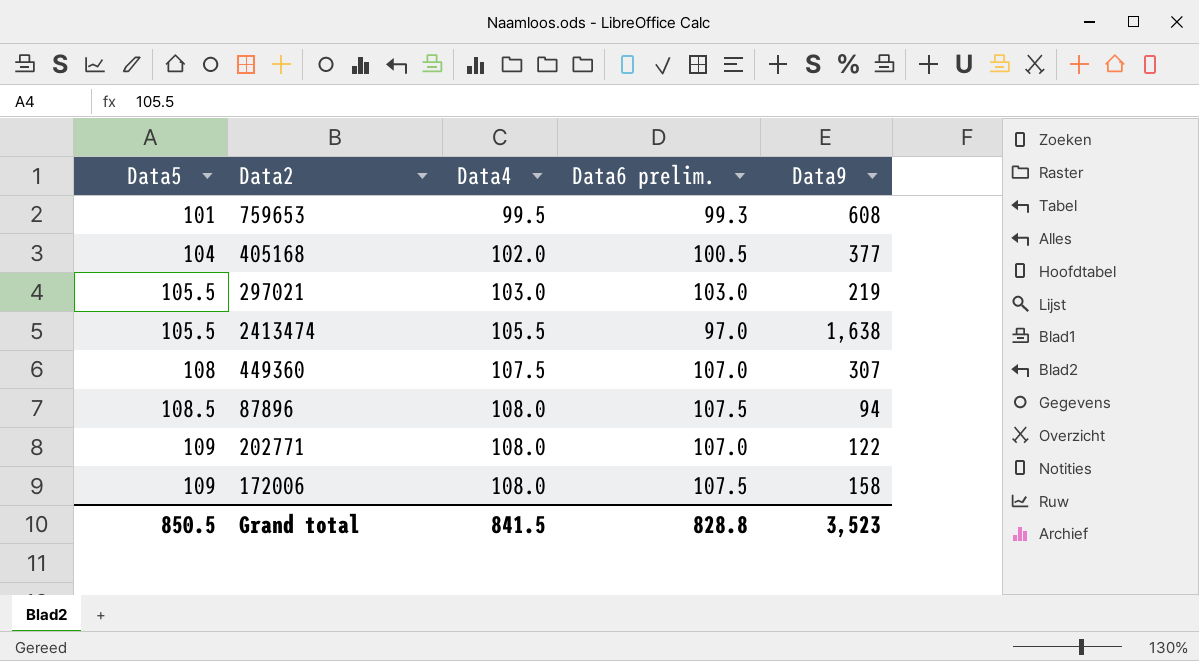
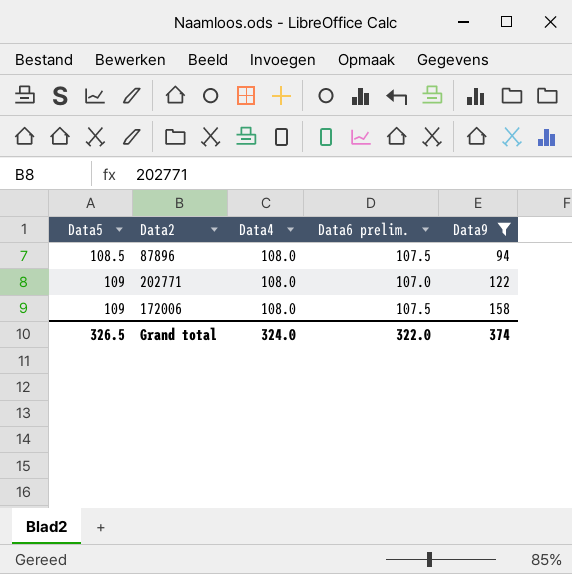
filter: none -> Data9 <= 158
Grand total | Data5: 850.5 -> 326.5
Grand total | Data4: 841.5 -> 324.0
Grand total | Data6 prelim.: 828.8 -> 322.0
Grand total | Data9: 3,523 -> 374

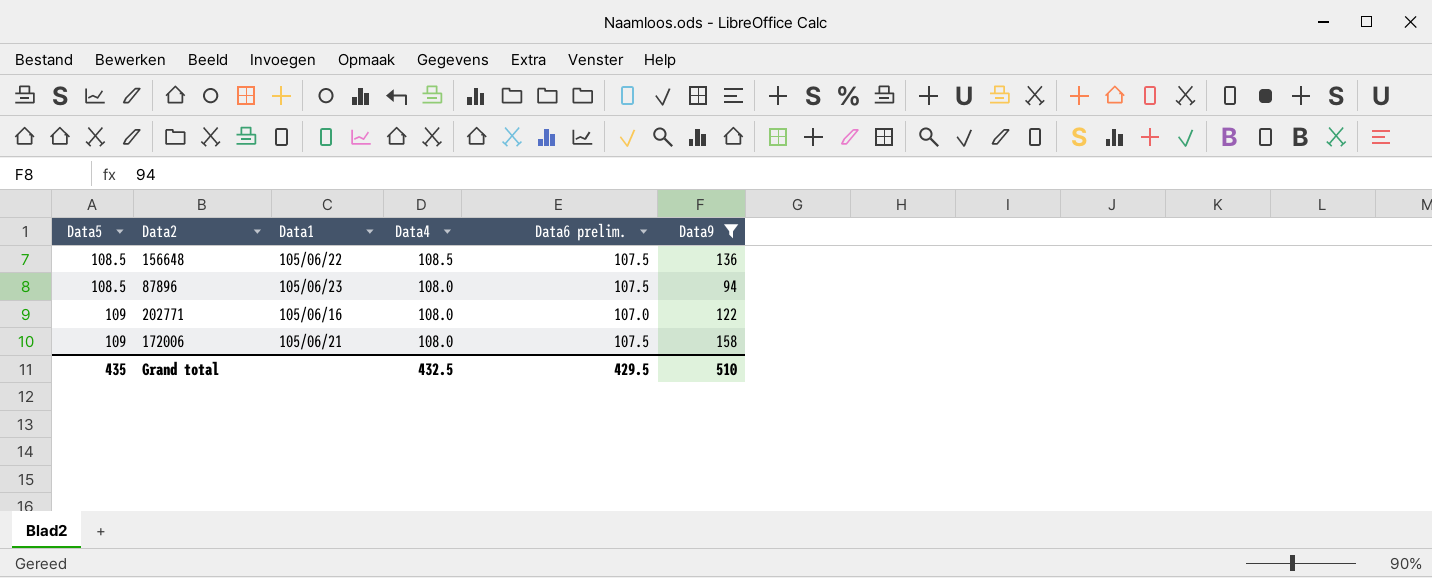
column Data1 | position: none -> 3
row 156648: none -> 108.5 | 105/06/22 | 108.5 | 107.5 | 136
Grand total | Data5: 326.5 -> 435
Grand total | Data4: 324.0 -> 432.5
Grand total | Data6 prelim.: 322.0 -> 429.5
Grand total | Data9: 374 -> 510

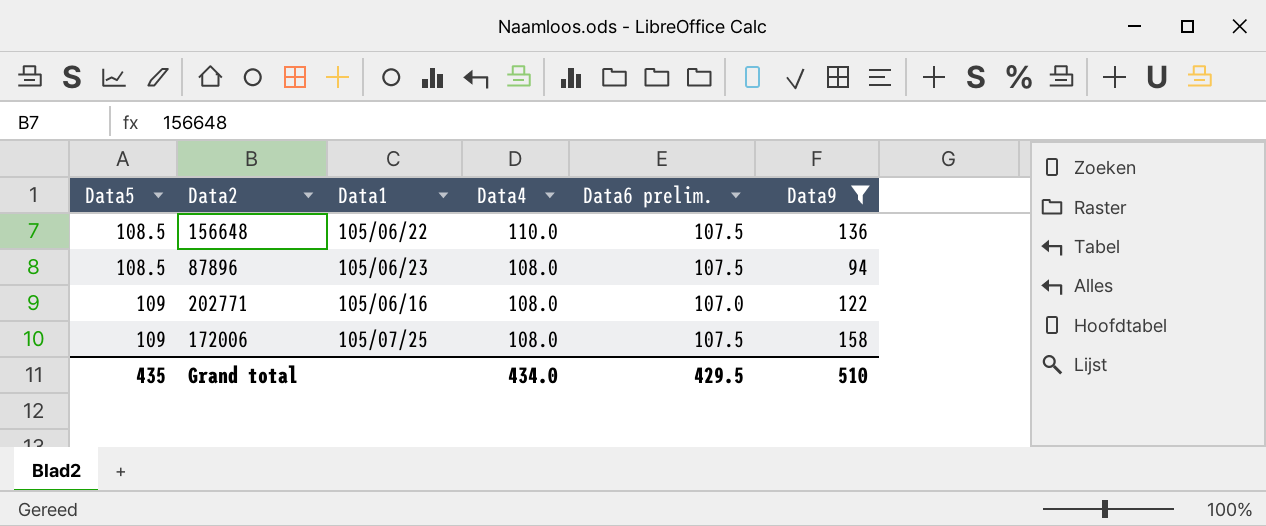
156648 | Data4: 108.5 -> 110.0
172006 | Data1: 105/06/21 -> 105/07/25
Grand total | Data4: 432.5 -> 434.0

